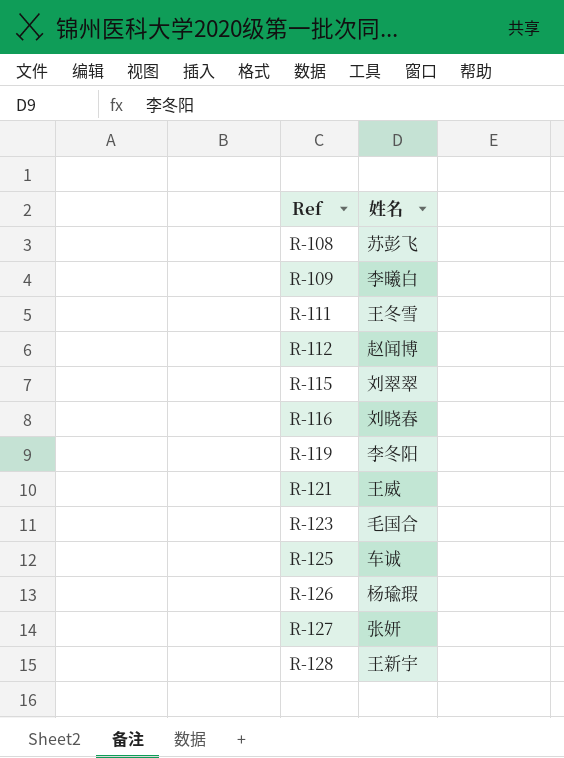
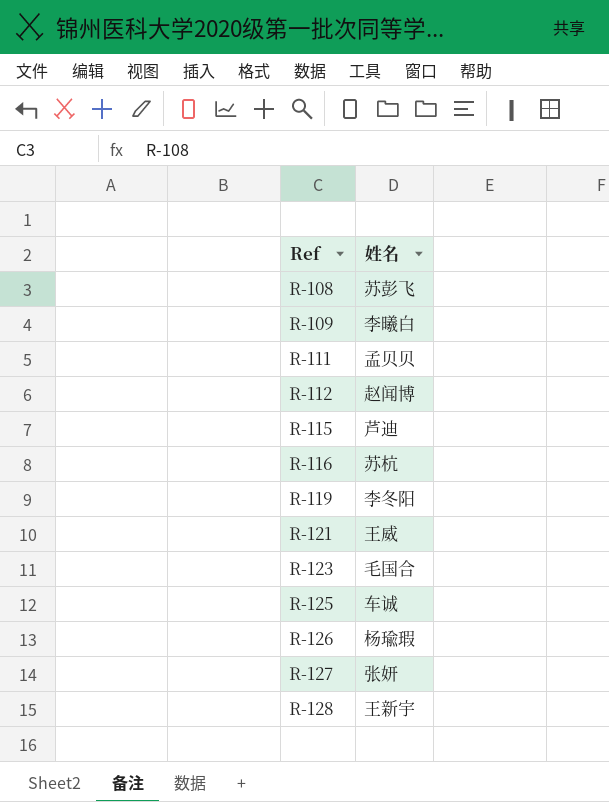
R-111 | 姓名: 王冬雪 -> 孟贝贝
R-115 | 姓名: 刘翠翠 -> 芦迪
R-116 | 姓名: 刘晓春 -> 苏杭

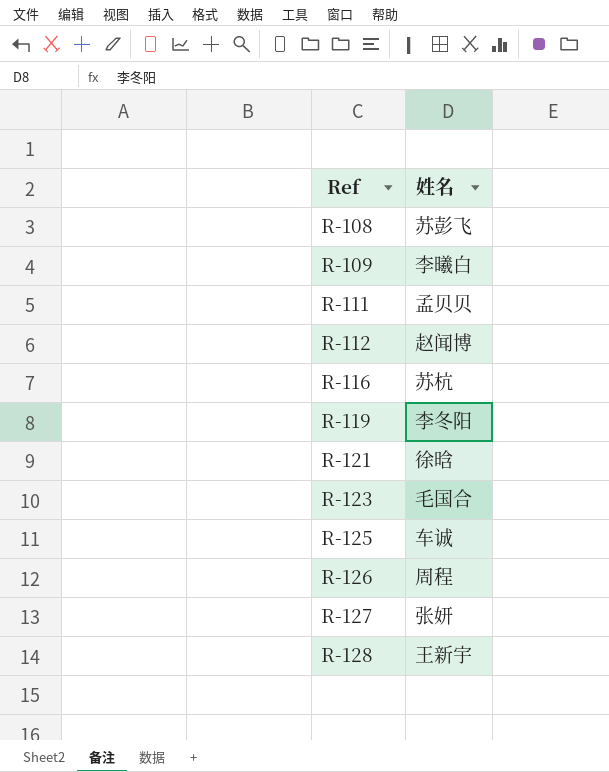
row R-115: 芦迪 -> none
R-121 | 姓名: 王威 -> 徐晗
R-126 | 姓名: 杨瑜瑕 -> 周程

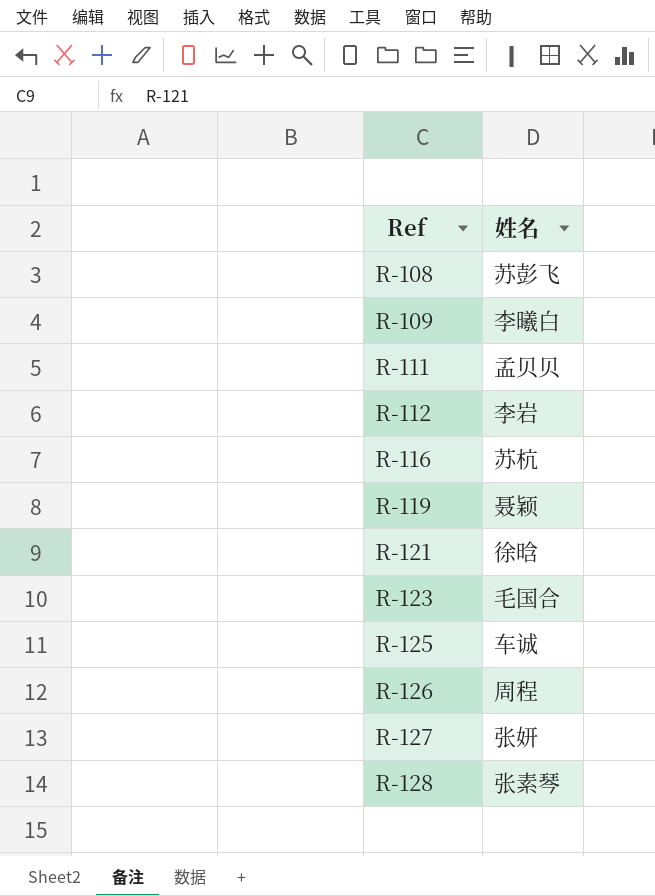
R-112 | 姓名: 赵闻博 -> 李岩
R-119 | 姓名: 李冬阳 -> 聂颖
R-128 | 姓名: 王新宇 -> 张素琴

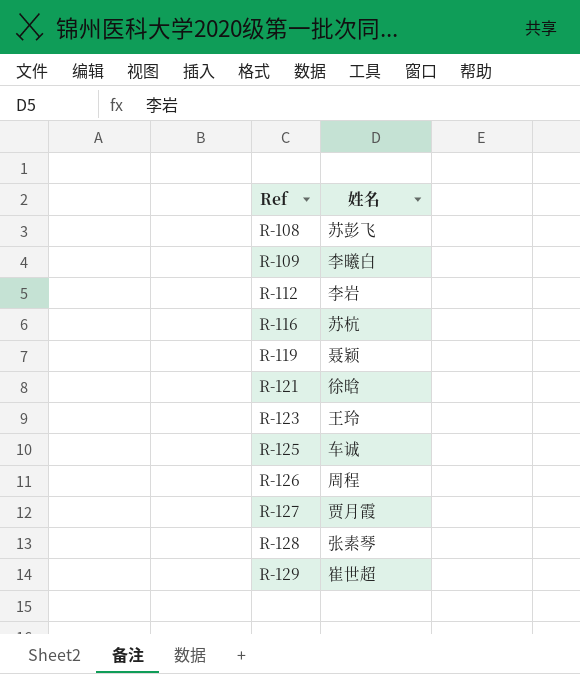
row R-111: 孟贝贝 -> none
R-123 | 姓名: 毛国合 -> 王玲
R-127 | 姓名: 张妍 -> 贾月霞
row R-129: none -> 崔世超

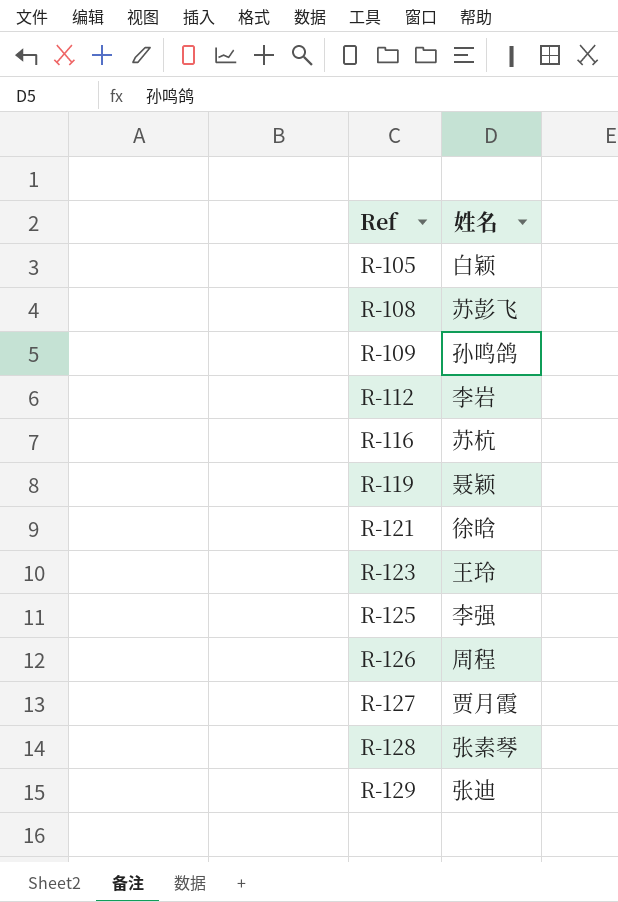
row R-105: none -> 白颖
R-109 | 姓名: 李曦白 -> 孙鸣鸽
R-125 | 姓名: 车诚 -> 李强
R-129 | 姓名: 崔世超 -> 张迪

